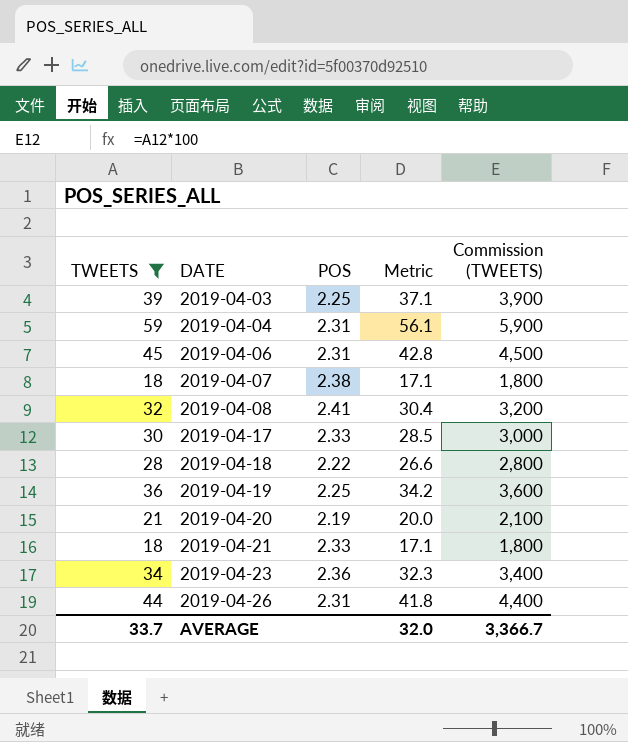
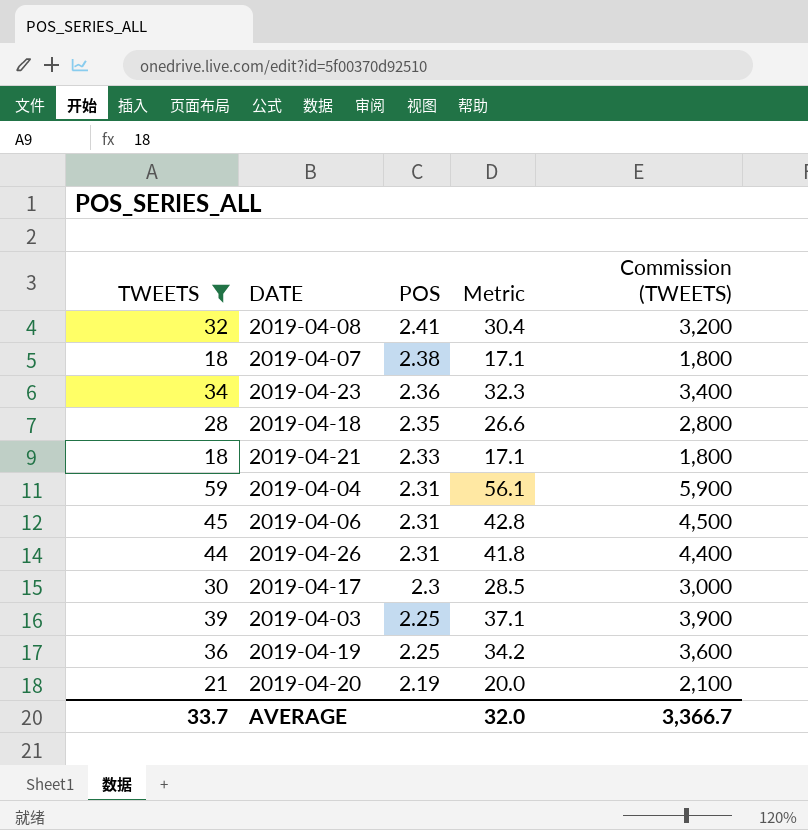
row order: DATE ascending -> POS descending
2019-04-18 | POS: 2.22 -> 2.35
2019-04-17 | POS: 2.33 -> 2.3

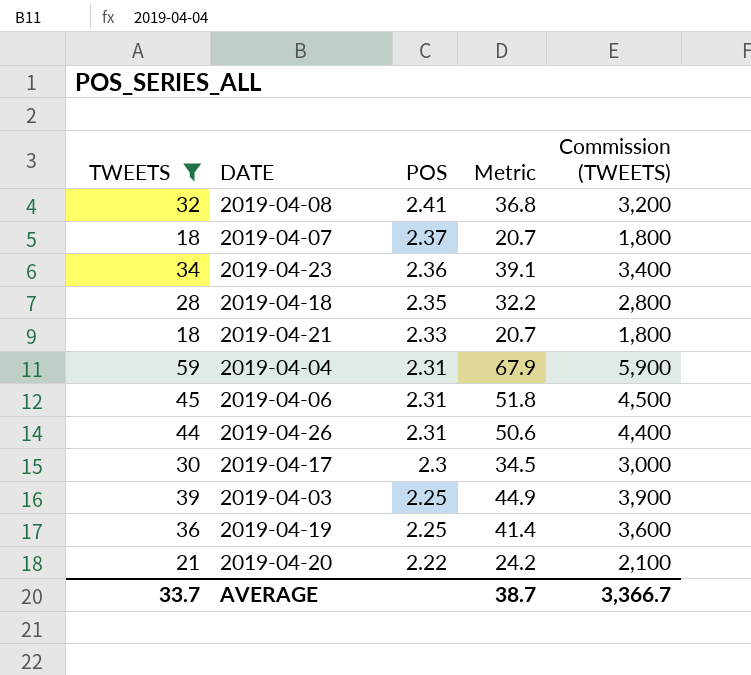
column Metric | formula: [TWEETS] * 0.95 -> [TWEETS] * 1.15
2019-04-07 | POS: 2.38 -> 2.37
2019-04-20 | POS: 2.19 -> 2.22
AVERAGE | Metric: 32.0 -> 38.7

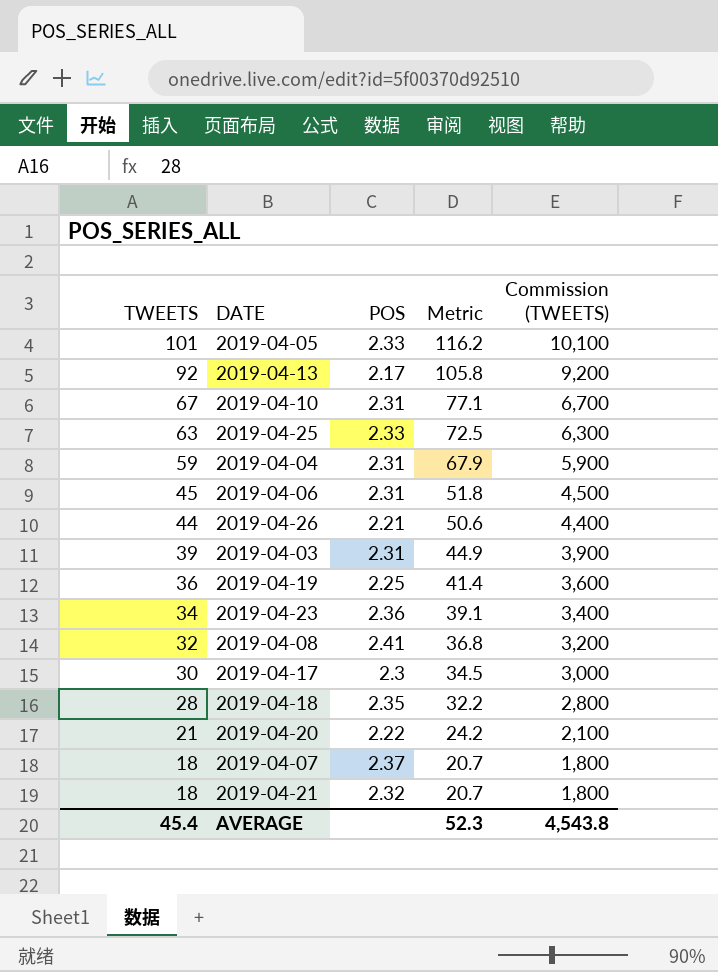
filter: TWEETS <= 59 -> none
row order: POS descending -> TWEETS descending
2019-04-26 | POS: 2.31 -> 2.21
2019-04-03 | POS: 2.25 -> 2.31
2019-04-21 | POS: 2.33 -> 2.32
AVERAGE | TWEETS: 33.7 -> 45.4
AVERAGE | Metric: 38.7 -> 52.3
AVERAGE | Commission (TWEETS): 3,366.7 -> 4,543.8

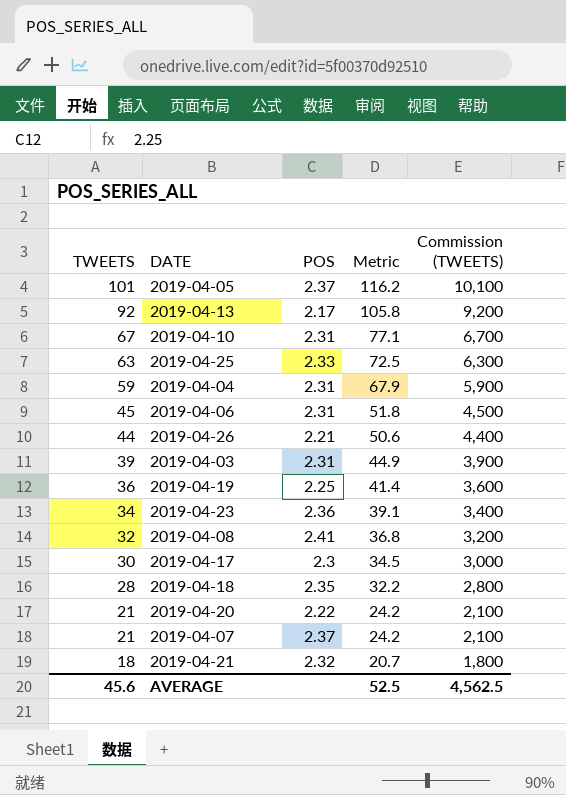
2019-04-05 | POS: 2.33 -> 2.37
2019-04-07 | TWEETS: 18 -> 21
2019-04-07 | Metric: 20.7 -> 24.2
2019-04-07 | Commission (TWEETS): 1,800 -> 2,100
AVERAGE | TWEETS: 45.4 -> 45.6
AVERAGE | Metric: 52.3 -> 52.5
AVERAGE | Commission (TWEETS): 4,543.8 -> 4,562.5

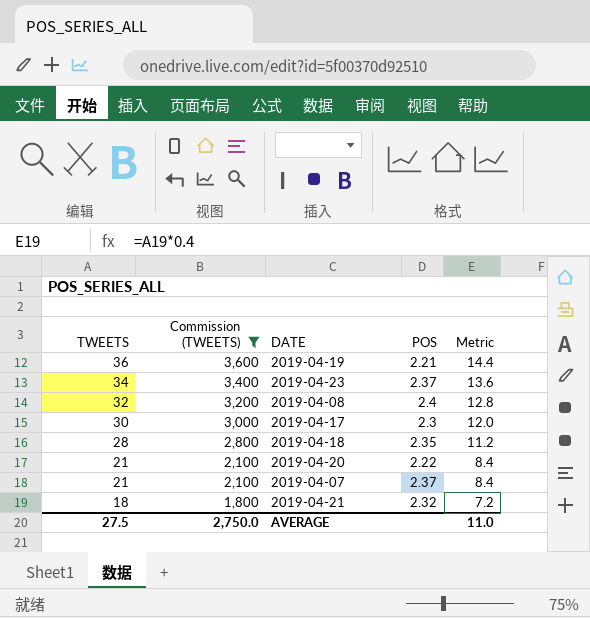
filter: none -> Commission (TWEETS) <= 3,600
column Commission (TWEETS) | position: 5 -> 2
column Metric | formula: [TWEETS] * 1.15 -> [TWEETS] * 0.4
2019-04-19 | POS: 2.25 -> 2.21
2019-04-23 | POS: 2.36 -> 2.37
2019-04-08 | POS: 2.41 -> 2.4
AVERAGE | TWEETS: 45.6 -> 27.5
AVERAGE | Commission (TWEETS): 4,562.5 -> 2,750.0
AVERAGE | Metric: 52.5 -> 11.0

